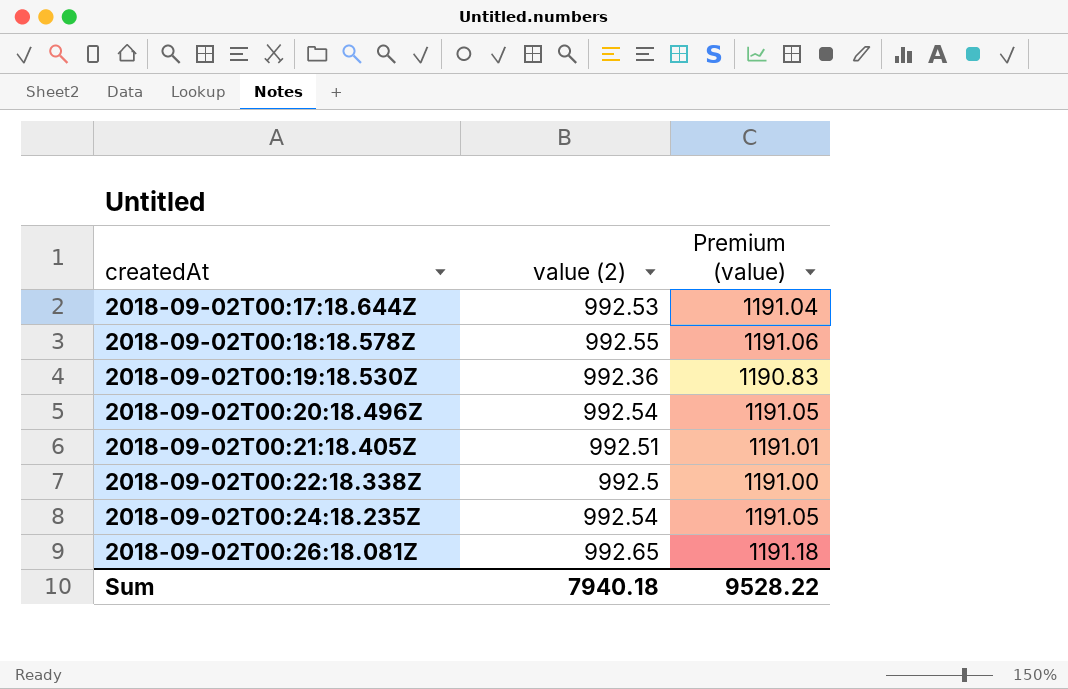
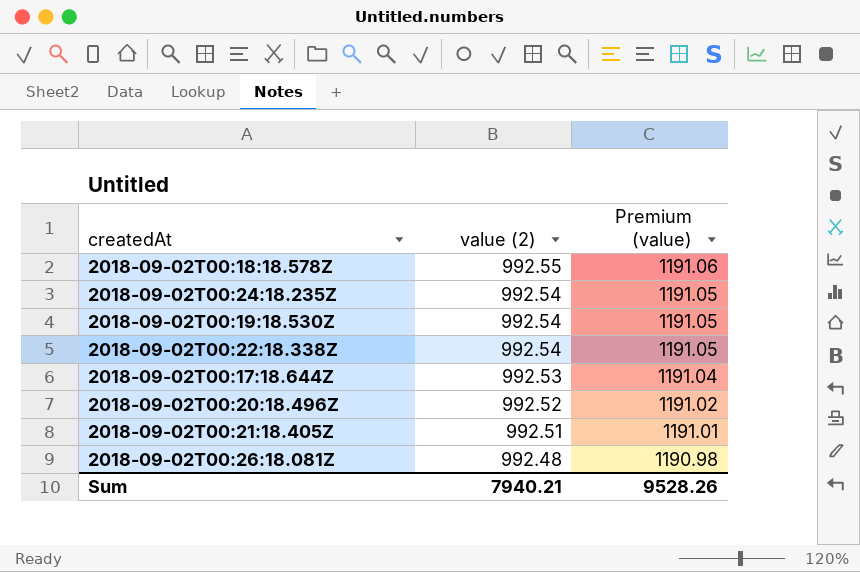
row order: createdAt ascending -> value (2) descending
2018-09-02T00:19:18.530Z | value (2): 992.36 -> 992.54
2018-09-02T00:19:18.530Z | Premium (value): 1190.83 -> 1191.05
2018-09-02T00:22:18.338Z | value (2): 992.5 -> 992.54
2018-09-02T00:22:18.338Z | Premium (value): 1191.00 -> 1191.05
2018-09-02T00:20:18.496Z | value (2): 992.54 -> 992.52
2018-09-02T00:20:18.496Z | Premium (value): 1191.05 -> 1191.02
2018-09-02T00:26:18.081Z | value (2): 992.65 -> 992.48
2018-09-02T00:26:18.081Z | Premium (value): 1191.18 -> 1190.98
Sum | value (2): 7940.18 -> 7940.21
Sum | Premium (value): 9528.22 -> 9528.26

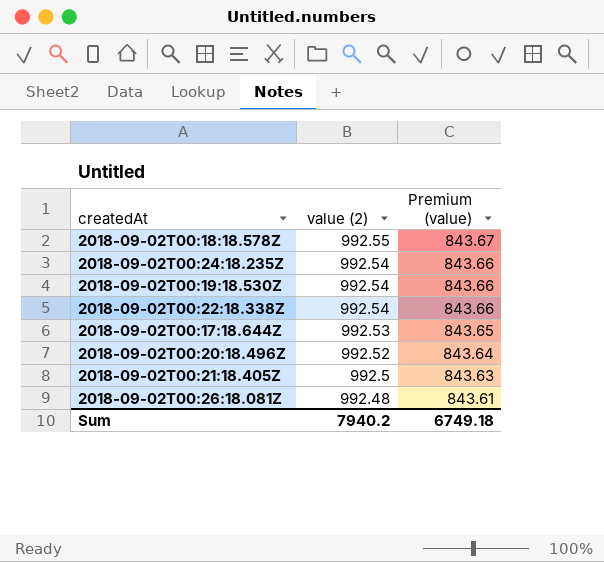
column Premium (value) | formula: [value (2)] * 1.2 -> [value (2)] * 0.85
2018-09-02T00:21:18.405Z | value (2): 992.51 -> 992.5
Sum | value (2): 7940.21 -> 7940.2
Sum | Premium (value): 9528.26 -> 6749.18

